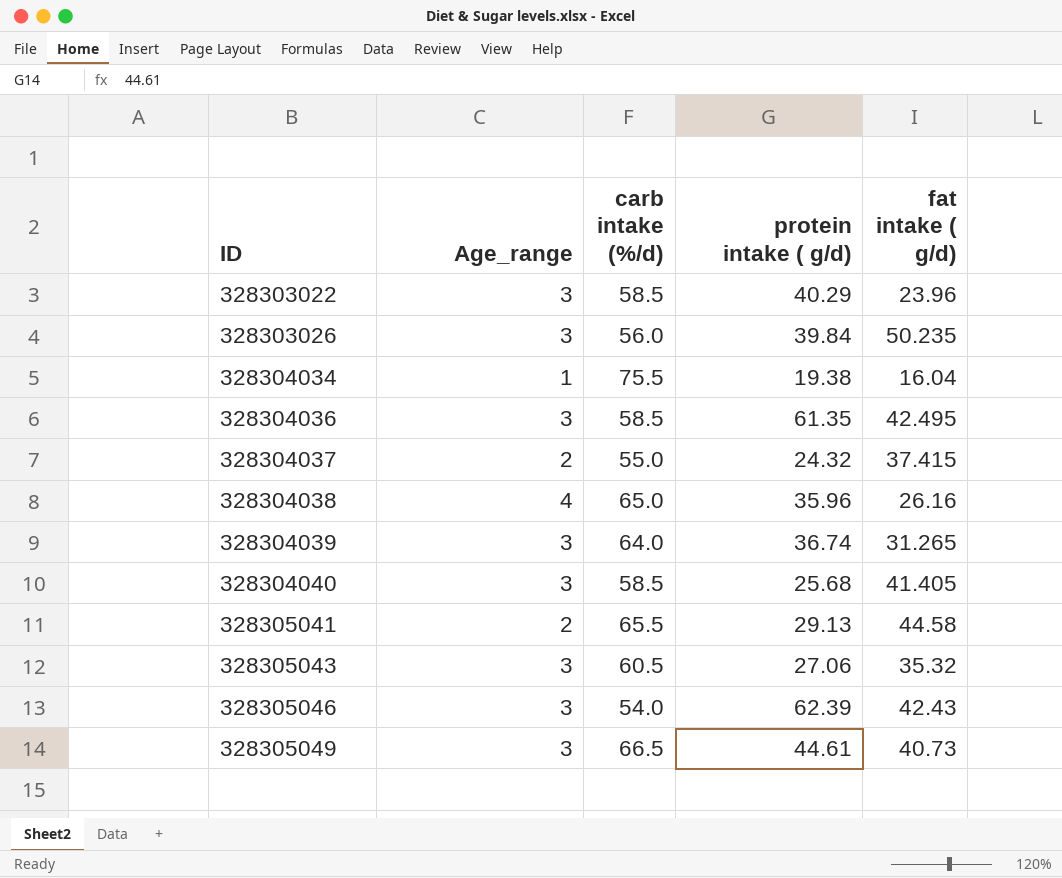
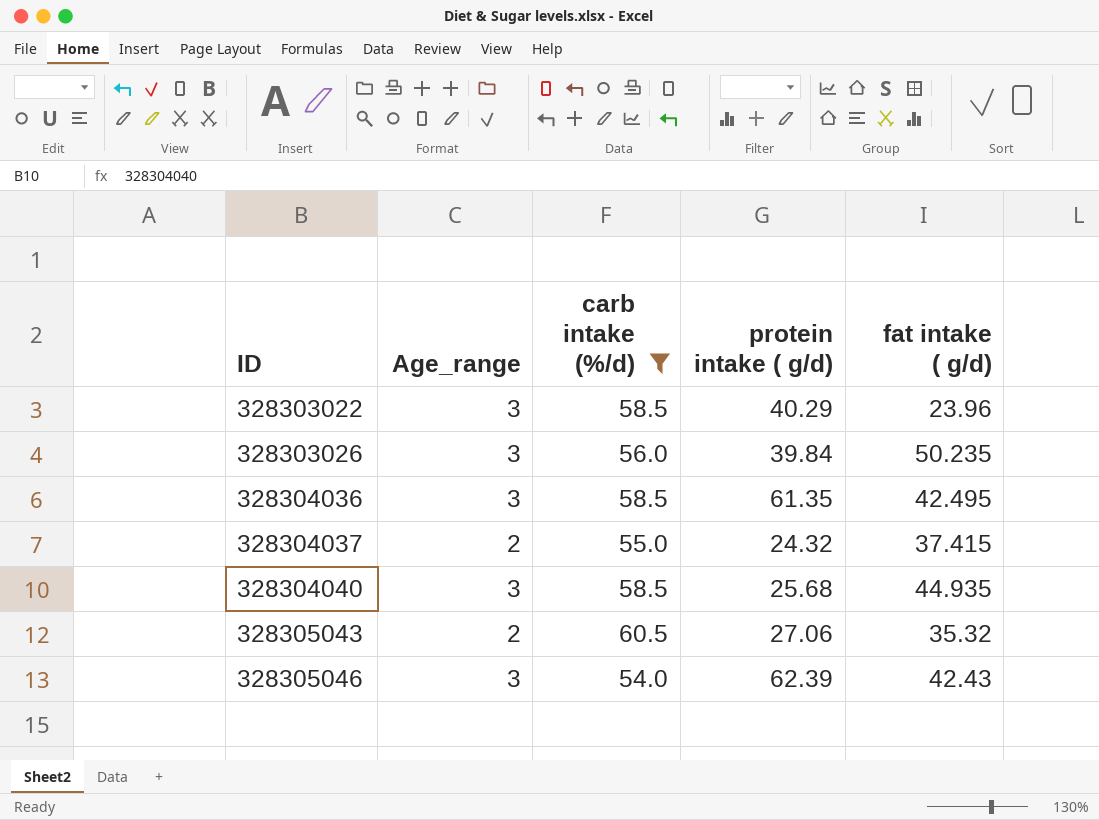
filter: none -> carb intake (%/d) <= 60.5
328304040 | fat intake ( g/d): 41.405 -> 44.935
328305043 | Age_range: 3 -> 2

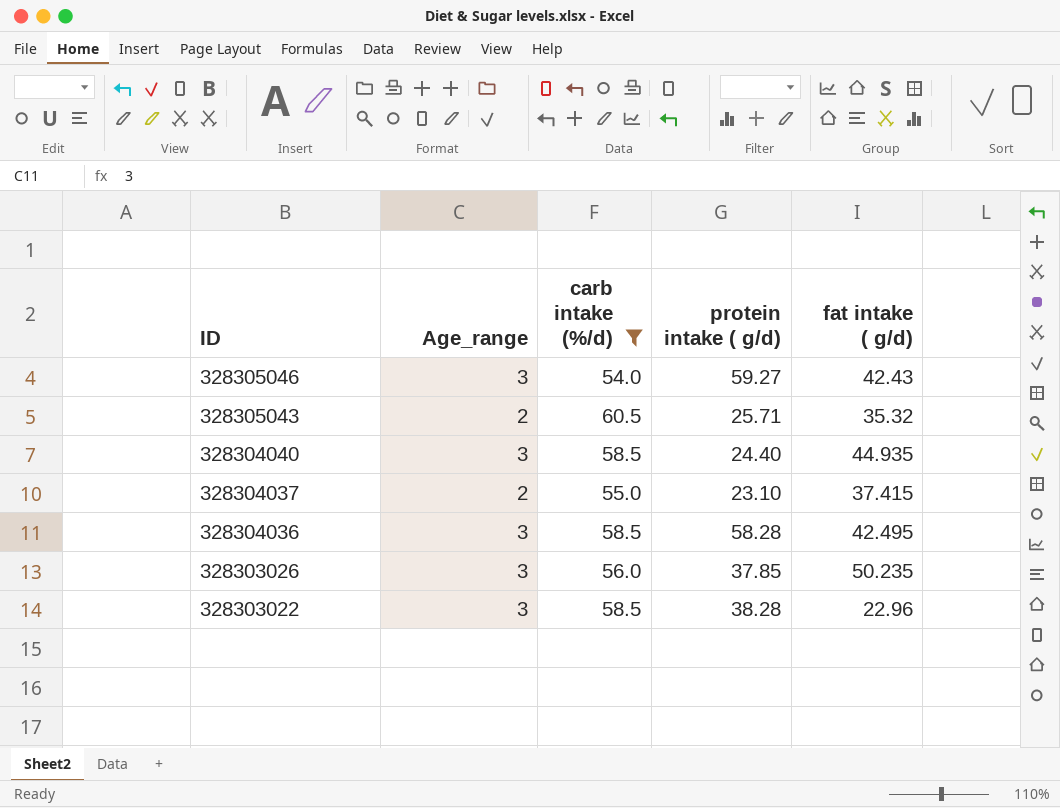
row order: ID ascending -> ID descending
328305046 | protein intake ( g/d): 62.39 -> 59.27
328305043 | protein intake ( g/d): 27.06 -> 25.71
328304040 | protein intake ( g/d): 25.68 -> 24.40
328304037 | protein intake ( g/d): 24.32 -> 23.10
328304036 | protein intake ( g/d): 61.35 -> 58.28
328303026 | protein intake ( g/d): 39.84 -> 37.85
328303022 | protein intake ( g/d): 40.29 -> 38.28
328303022 | fat intake ( g/d): 23.96 -> 22.96

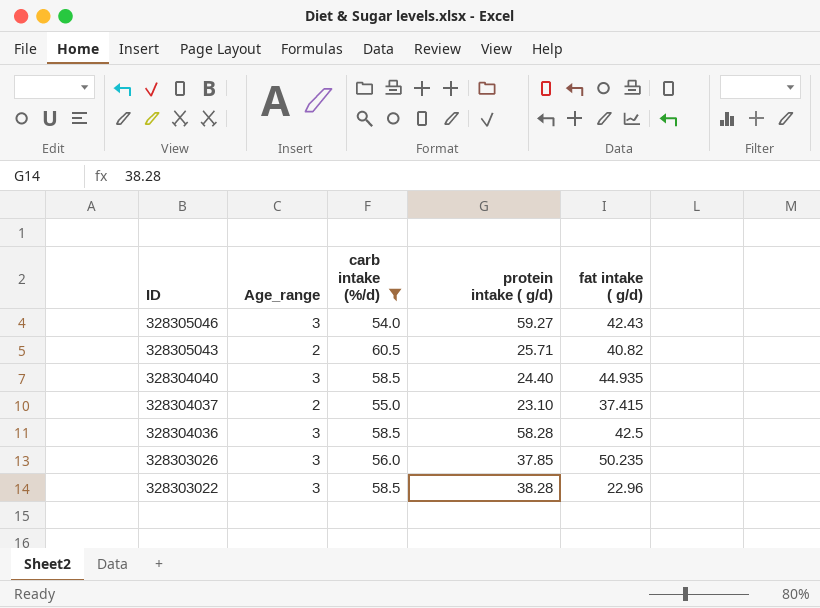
328305043 | fat intake ( g/d): 35.32 -> 40.82
328304036 | fat intake ( g/d): 42.495 -> 42.5

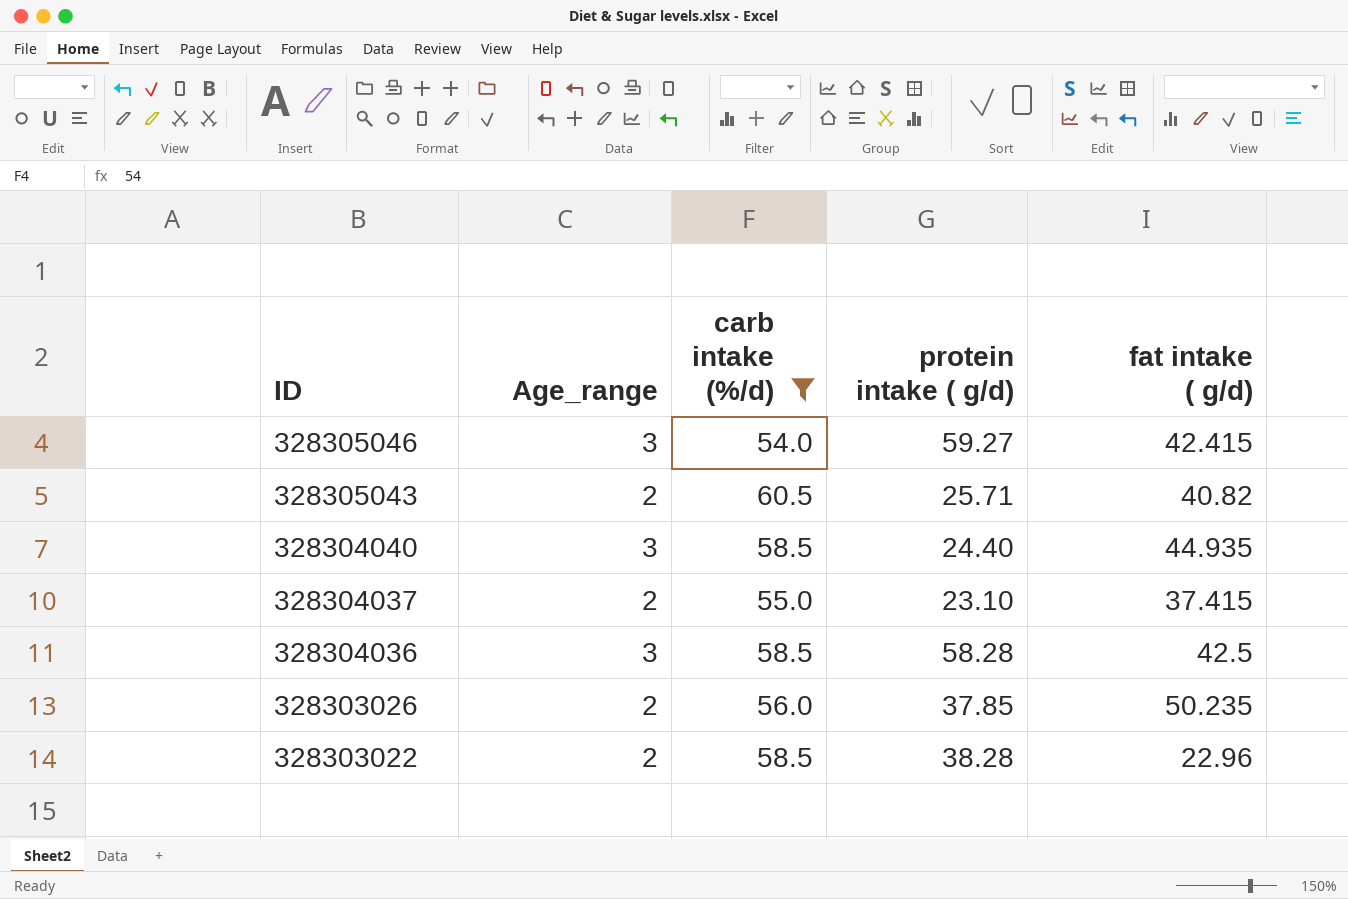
328305046 | fat intake ( g/d): 42.43 -> 42.415
328303026 | Age_range: 3 -> 2
328303022 | Age_range: 3 -> 2

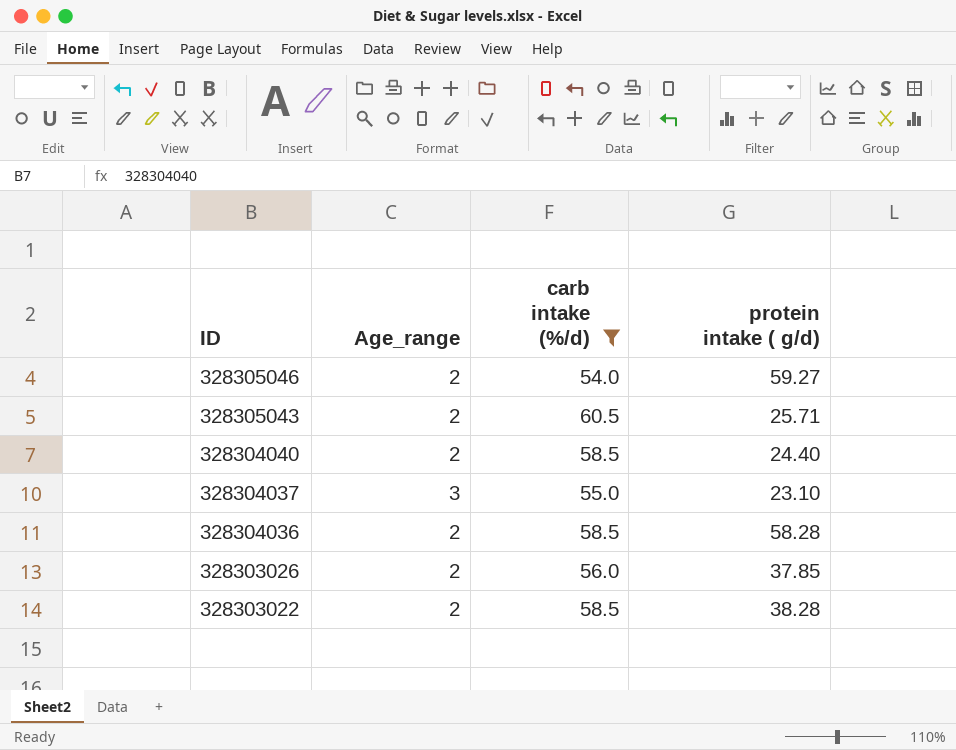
column fat intake ( g/d) | position: 5 -> none
328305046 | Age_range: 3 -> 2
328304040 | Age_range: 3 -> 2
328304037 | Age_range: 2 -> 3
328304036 | Age_range: 3 -> 2

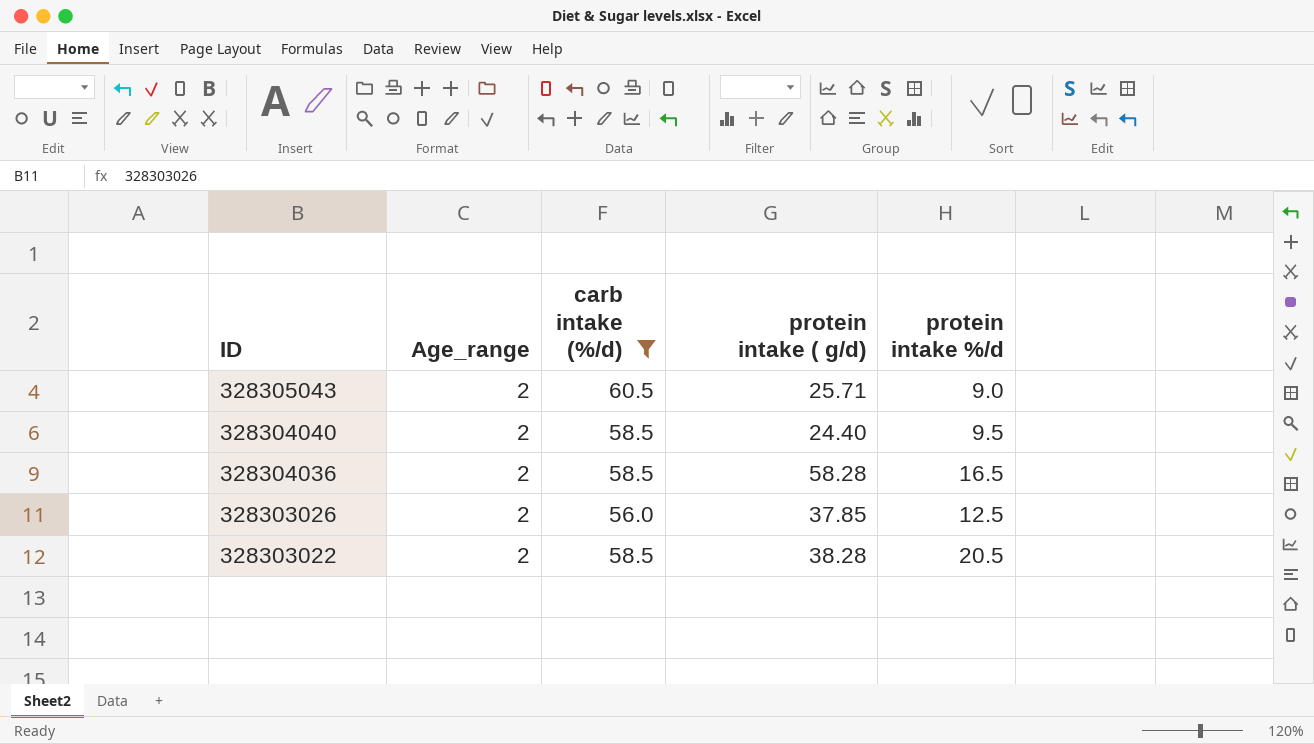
column protein intake %/d | position: none -> 5
row 328305046: 2 | 54.0 | 59.27 -> none
row 328304037: 3 | 55.0 | 23.10 -> none

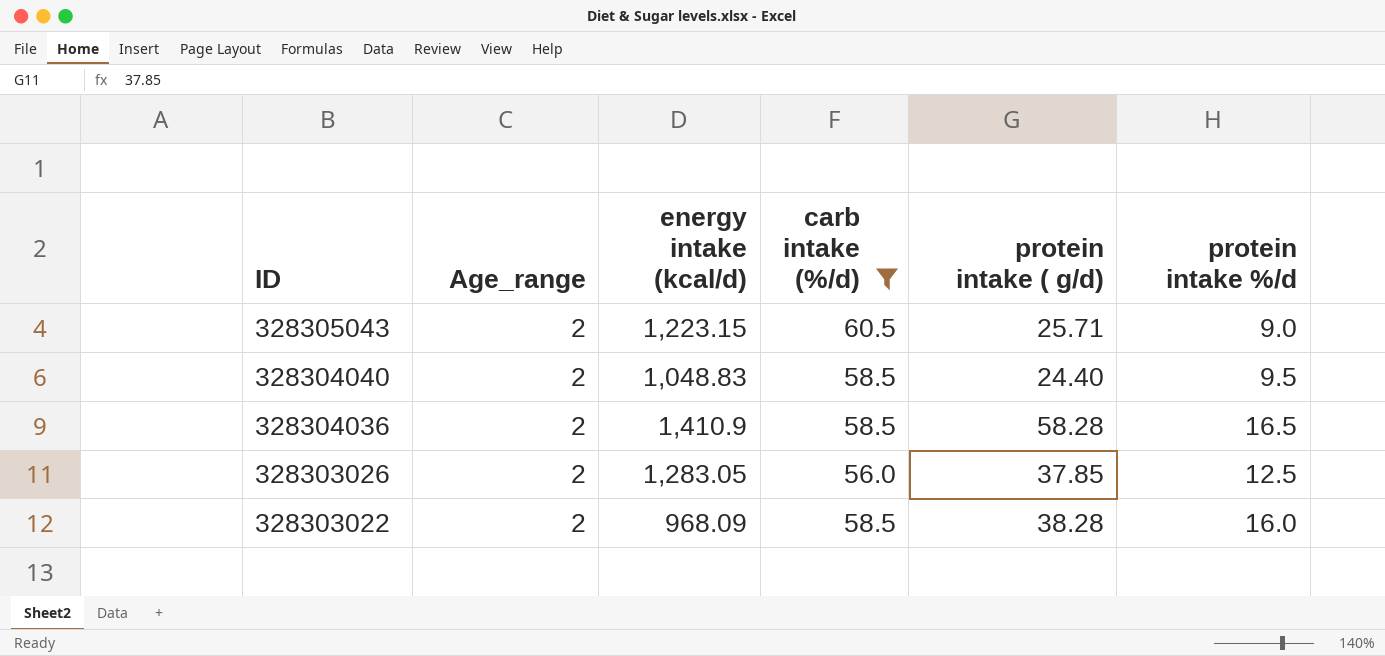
column energy intake (kcal/d) | position: none -> 3
328303022 | protein intake %/d: 20.5 -> 16.0

